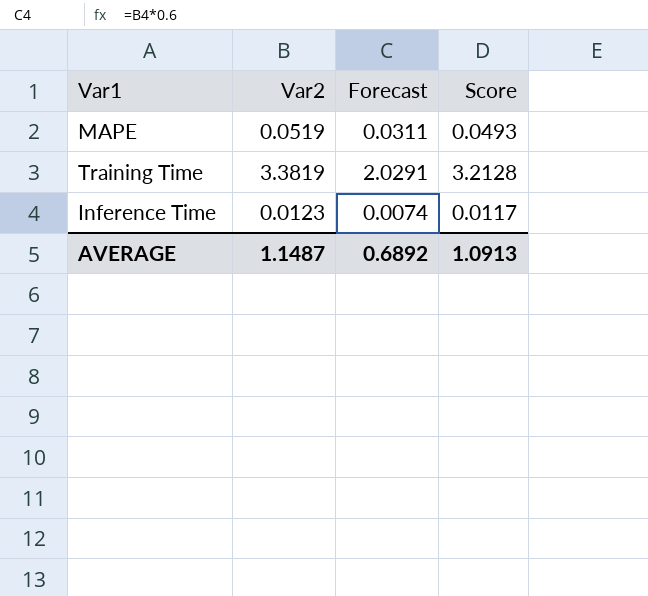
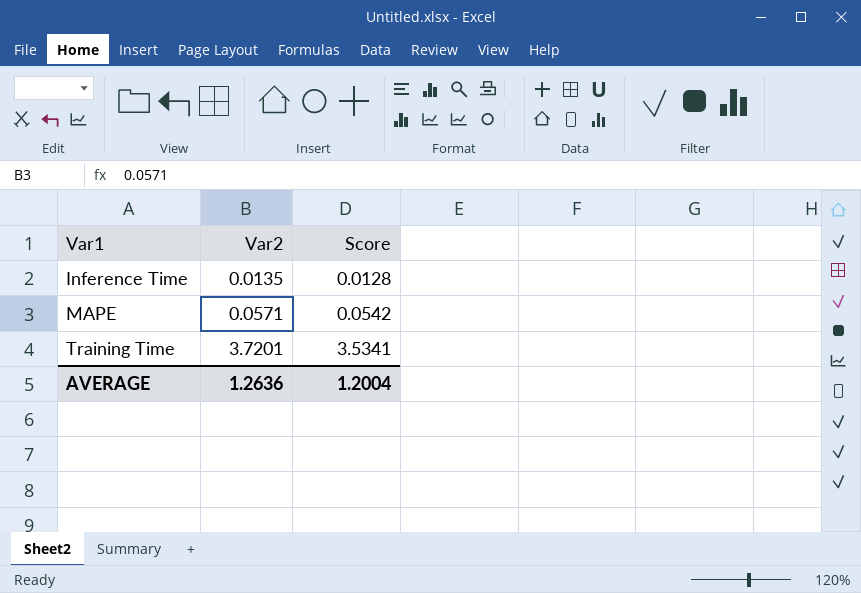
row order: none -> Var1 ascending
column Forecast | formula: [Var2] * 0.6 -> none
Inference Time | Var2: 0.0123 -> 0.0135
Inference Time | Score: 0.0117 -> 0.0128
MAPE | Var2: 0.0519 -> 0.0571
MAPE | Score: 0.0493 -> 0.0542
Training Time | Var2: 3.3819 -> 3.7201
Training Time | Score: 3.2128 -> 3.5341
AVERAGE | Var2: 1.1487 -> 1.2636
AVERAGE | Score: 1.0913 -> 1.2004

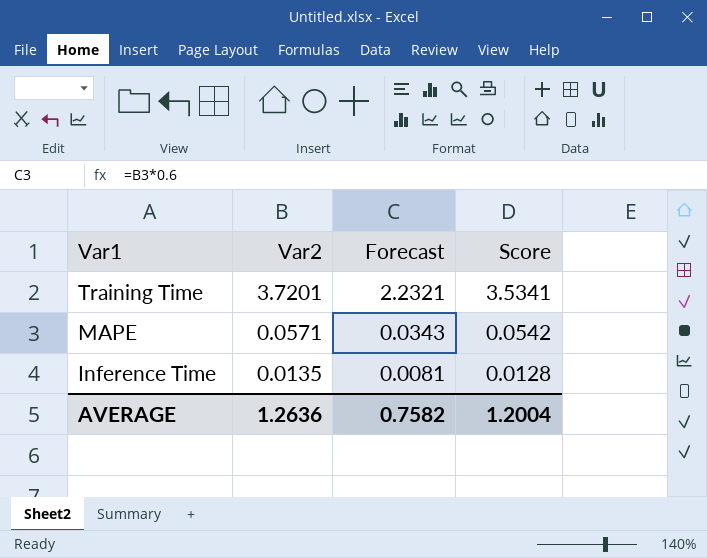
row order: Var1 ascending -> Var1 descending
column Forecast | formula: none -> [Var2] * 0.6

